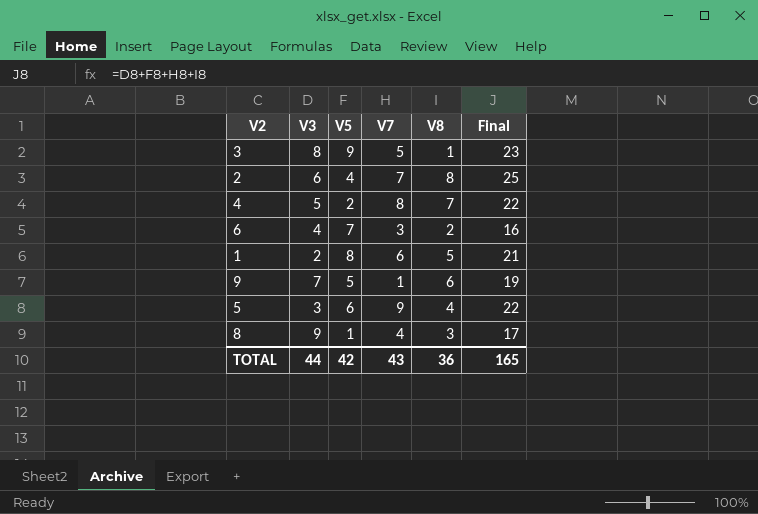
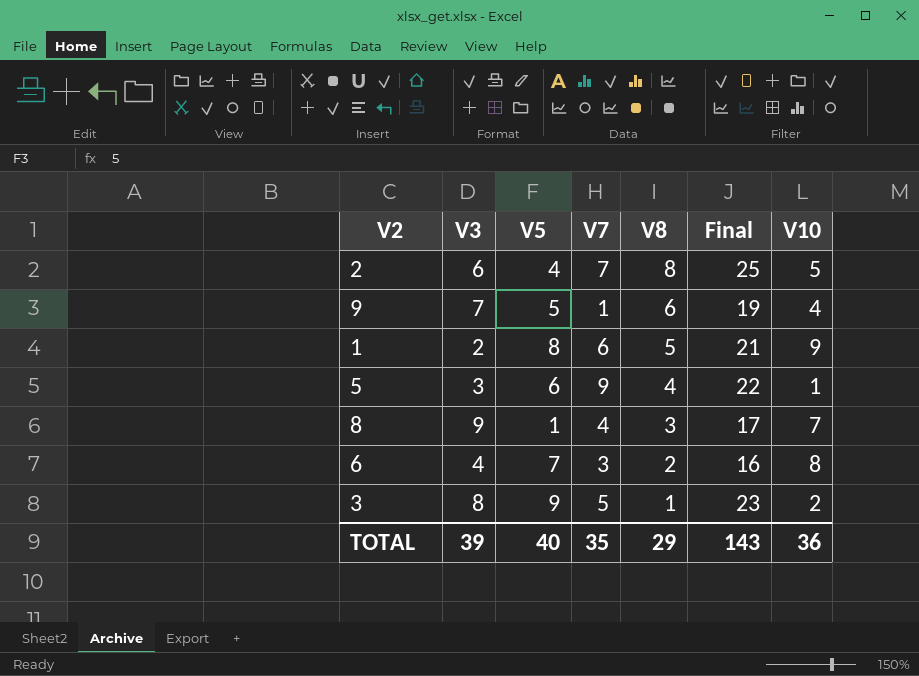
row order: none -> V8 descending
column V10 | position: none -> 7
row 4: 5 | 2 | 8 | 7 | 22 -> none
TOTAL | V3: 44 -> 39
TOTAL | V5: 42 -> 40
TOTAL | V7: 43 -> 35
TOTAL | V8: 36 -> 29
TOTAL | Final: 165 -> 143

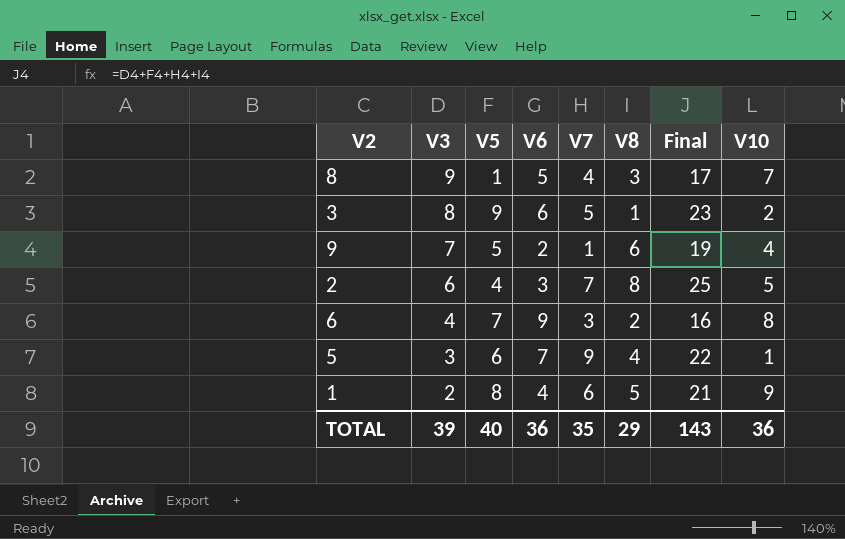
row order: V8 descending -> V3 descending
column V6 | position: none -> 4

